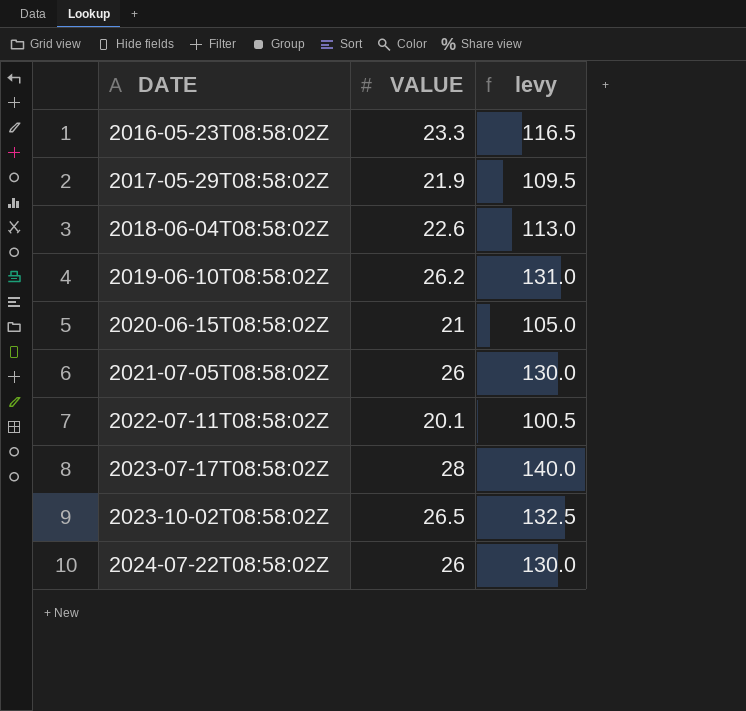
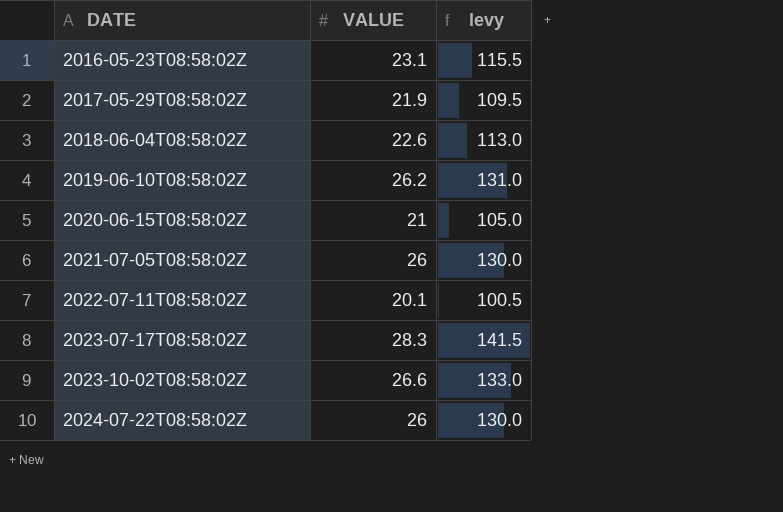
2016-05-23T08:58:02Z | VALUE: 23.3 -> 23.1
2016-05-23T08:58:02Z | levy: 116.5 -> 115.5
2023-07-17T08:58:02Z | VALUE: 28 -> 28.3
2023-07-17T08:58:02Z | levy: 140.0 -> 141.5
2023-10-02T08:58:02Z | VALUE: 26.5 -> 26.6
2023-10-02T08:58:02Z | levy: 132.5 -> 133.0

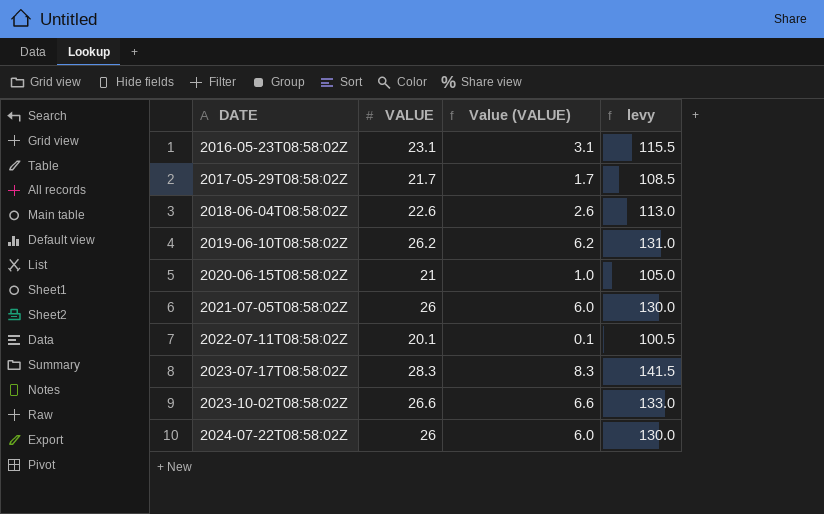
column Value (VALUE) | formula: none -> [VALUE] - 20
2017-05-29T08:58:02Z | VALUE: 21.9 -> 21.7
2017-05-29T08:58:02Z | levy: 109.5 -> 108.5

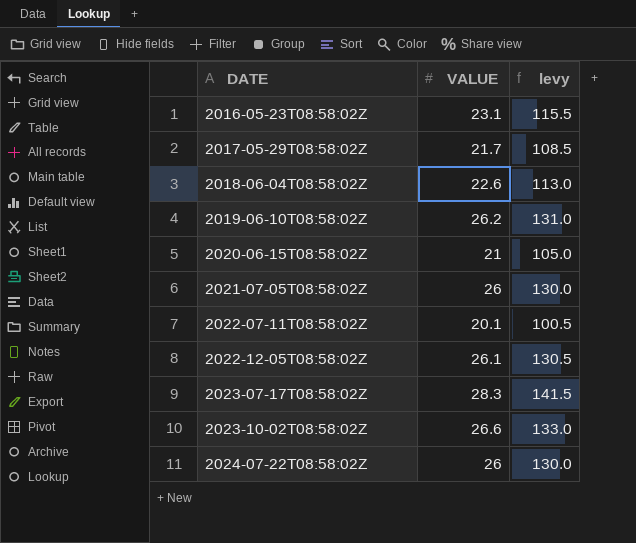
column Value (VALUE) | formula: [VALUE] - 20 -> none
row 2022-12-05T08:58:02Z: none -> 26.1 | 130.5

